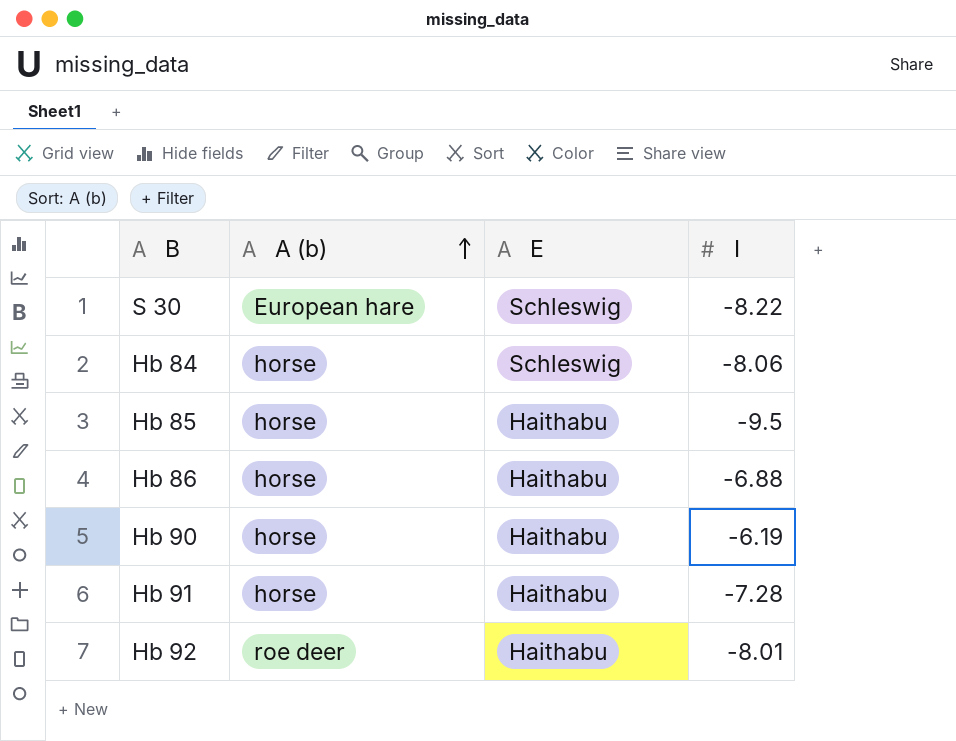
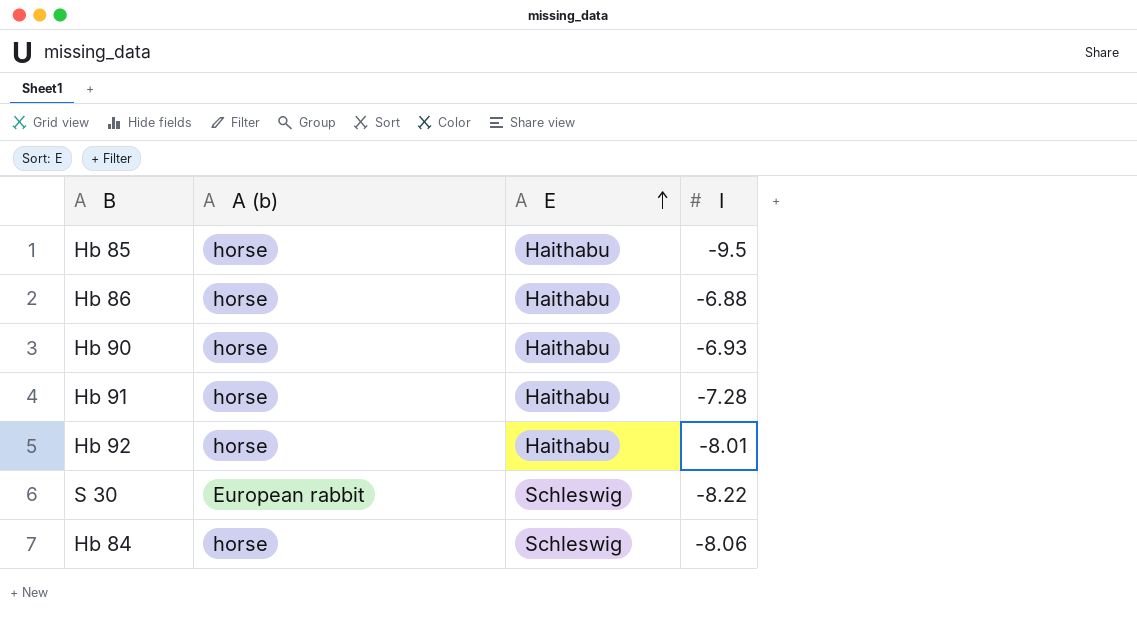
row order: A (b) ascending -> E ascending
Hb 90 | I: -6.19 -> -6.93
Hb 92 | A (b): roe deer -> horse
S 30 | A (b): European hare -> European rabbit

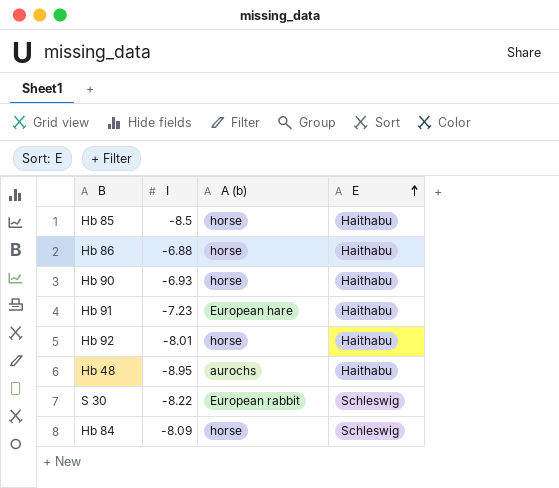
column I | position: 4 -> 2
Hb 85 | I: -9.5 -> -8.5
Hb 91 | I: -7.28 -> -7.23
Hb 91 | A (b): horse -> European hare
row Hb 48: none -> -8.95 | aurochs | Haithabu
Hb 84 | I: -8.06 -> -8.09

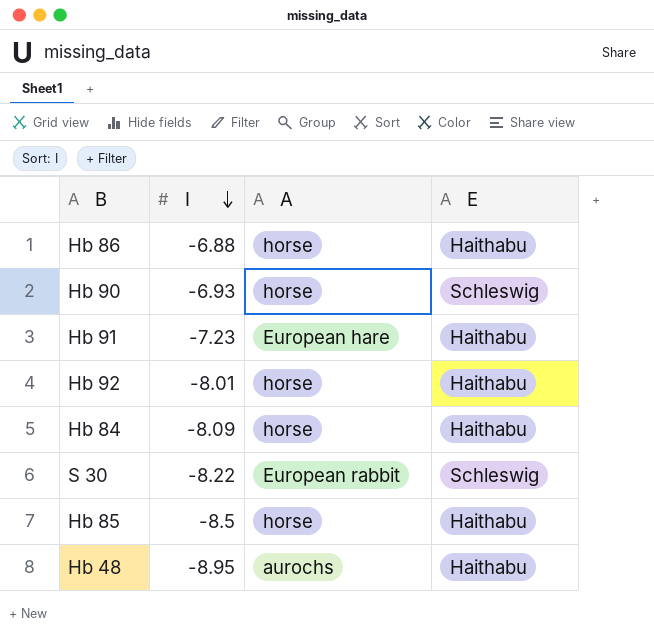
row order: E ascending -> I descending
column name: A (b) -> A
Hb 90 | E: Haithabu -> Schleswig
Hb 84 | E: Schleswig -> Haithabu

